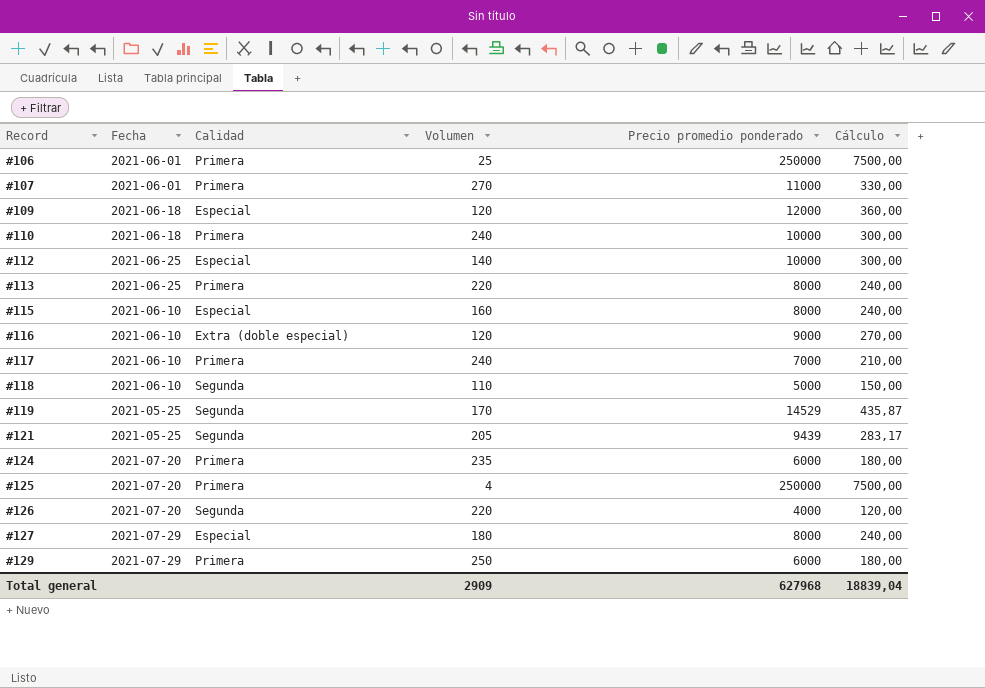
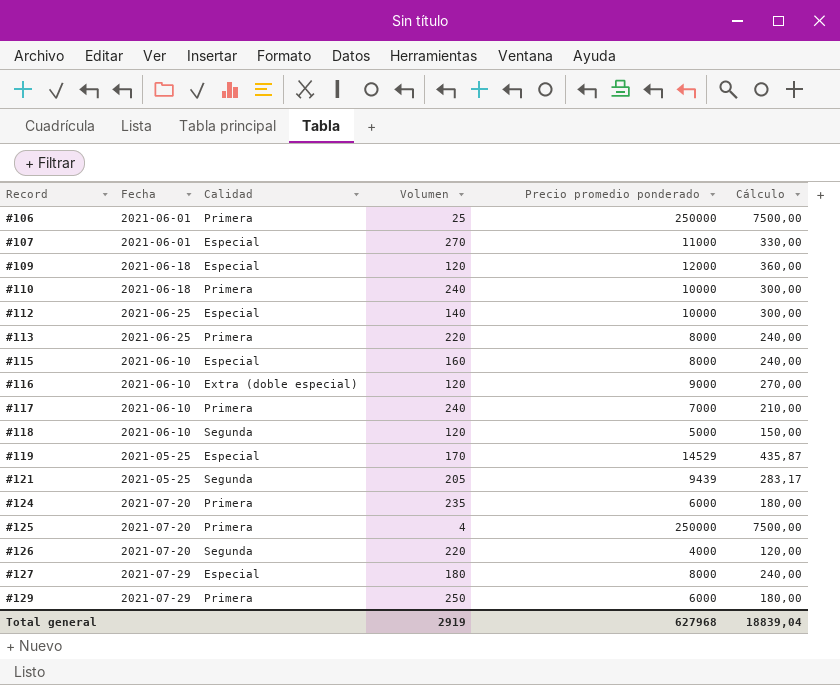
#107 | Calidad: Primera -> Especial
#118 | Volumen: 110 -> 120
#119 | Calidad: Segunda -> Especial
Total general | Volumen: 2909 -> 2919

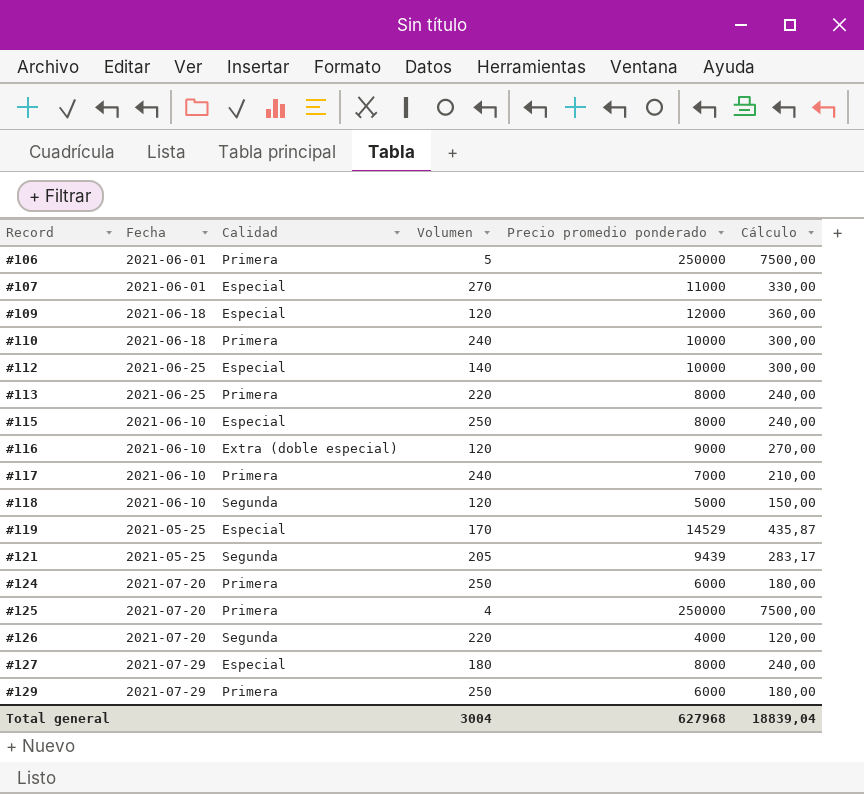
#106 | Volumen: 25 -> 5
#115 | Volumen: 160 -> 250
#124 | Volumen: 235 -> 250
Total general | Volumen: 2919 -> 3004

